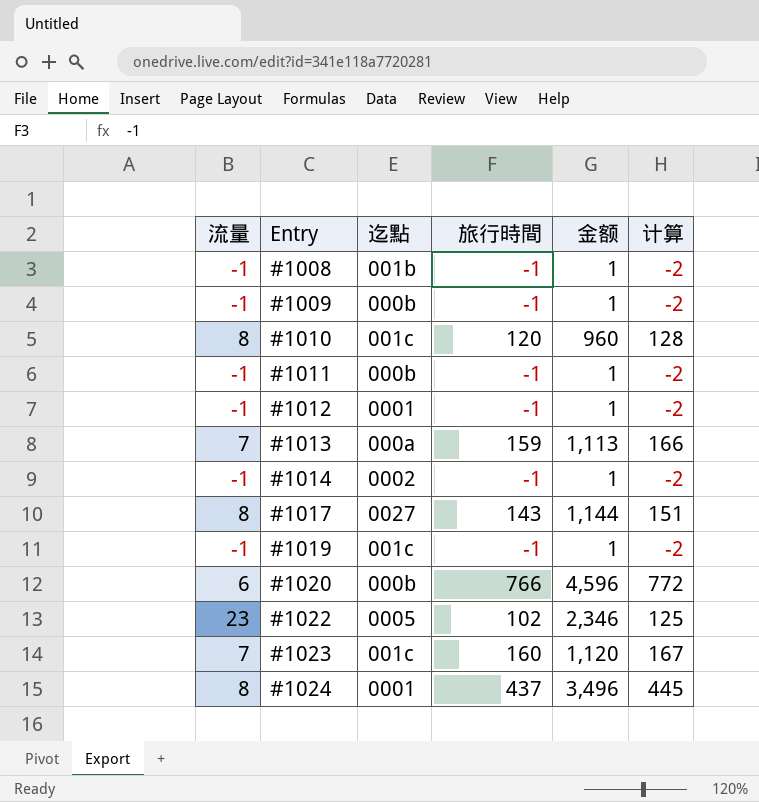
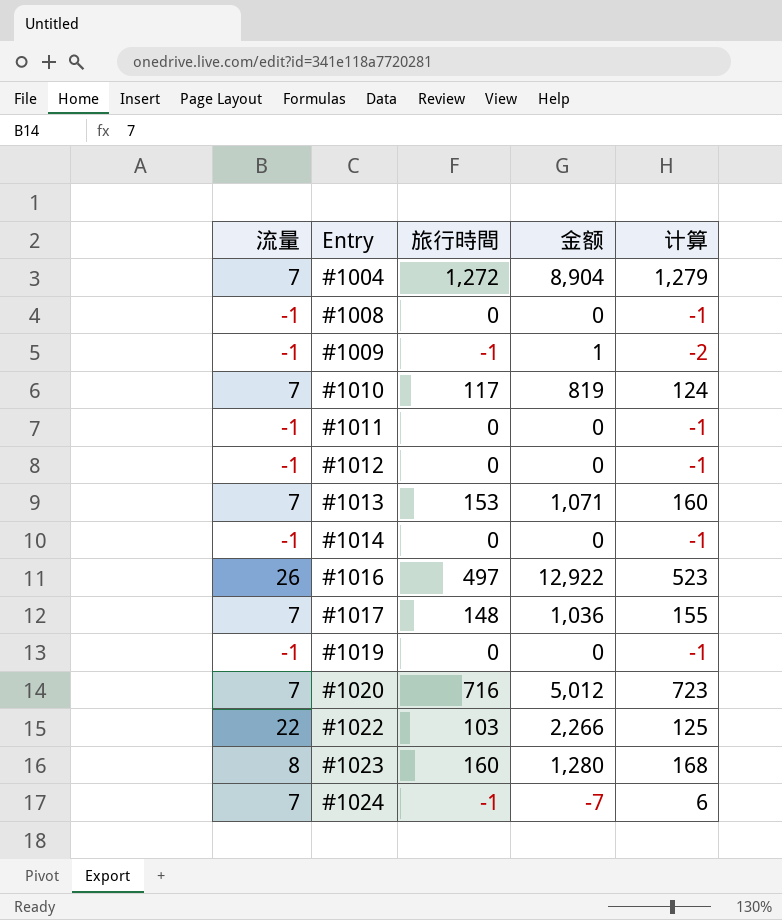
column 迄點 | position: 3 -> none
row #1004: none -> 7 | 1,272 | 8,904 | 1,279
#1008 | 旅行時間: -1 -> 0
#1008 | 金额: 1 -> 0
#1008 | 计算: -2 -> -1
#1010 | 流量: 8 -> 7
#1010 | 旅行時間: 120 -> 117
#1010 | 金额: 960 -> 819
#1010 | 计算: 128 -> 124
#1011 | 旅行時間: -1 -> 0
#1011 | 金额: 1 -> 0
#1011 | 计算: -2 -> -1
#1012 | 旅行時間: -1 -> 0
#1012 | 金额: 1 -> 0
#1012 | 计算: -2 -> -1
#1013 | 旅行時間: 159 -> 153
#1013 | 金额: 1,113 -> 1,071
#1013 | 计算: 166 -> 160
#1014 | 旅行時間: -1 -> 0
#1014 | 金额: 1 -> 0
#1014 | 计算: -2 -> -1
row #1016: none -> 26 | 497 | 12,922 | 523
#1017 | 流量: 8 -> 7
#1017 | 旅行時間: 143 -> 148
#1017 | 金额: 1,144 -> 1,036
#1017 | 计算: 151 -> 155
#1019 | 旅行時間: -1 -> 0
#1019 | 金额: 1 -> 0
#1019 | 计算: -2 -> -1
#1020 | 流量: 6 -> 7
#1020 | 旅行時間: 766 -> 716
#1020 | 金额: 4,596 -> 5,012
#1020 | 计算: 772 -> 723
#1022 | 流量: 23 -> 22
#1022 | 旅行時間: 102 -> 103
#1022 | 金额: 2,346 -> 2,266
#1023 | 流量: 7 -> 8
#1023 | 金额: 1,120 -> 1,280
#1023 | 计算: 167 -> 168
#1024 | 流量: 8 -> 7
#1024 | 旅行時間: 437 -> -1
#1024 | 金额: 3,496 -> -7
#1024 | 计算: 445 -> 6

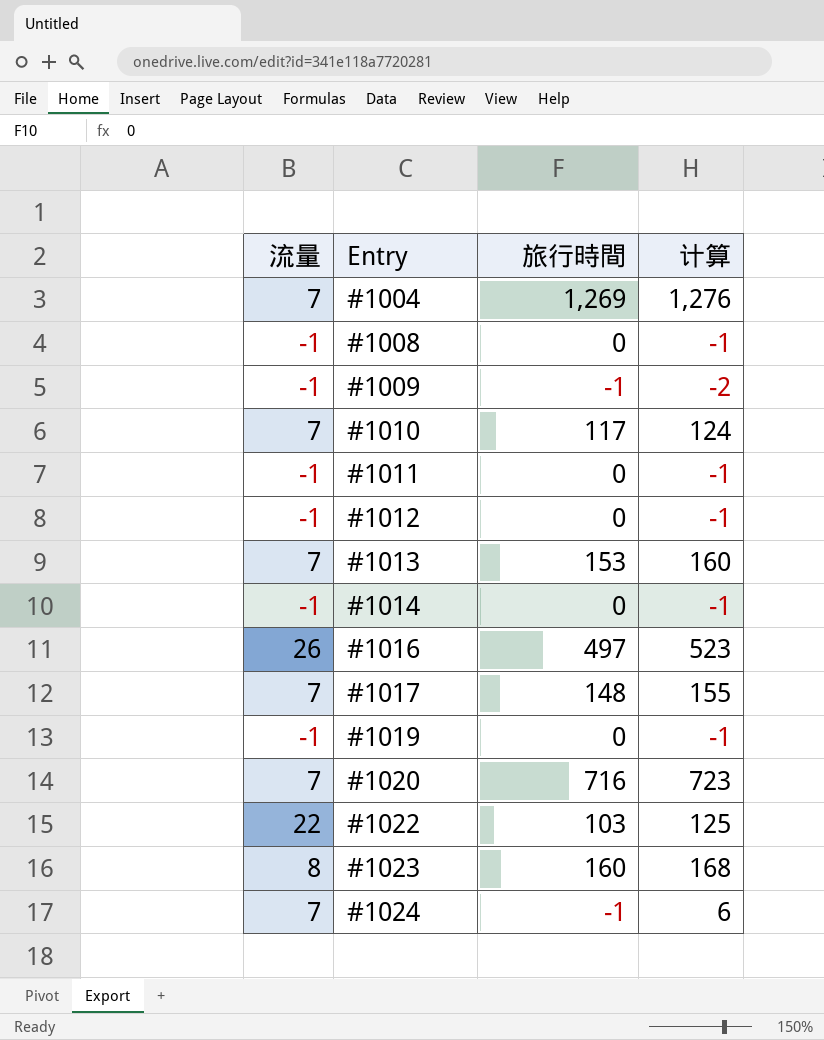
column 金额 | formula: [流量] * [旅行時間] -> none
#1004 | 旅行時間: 1,272 -> 1,269
#1004 | 计算: 1,279 -> 1,276

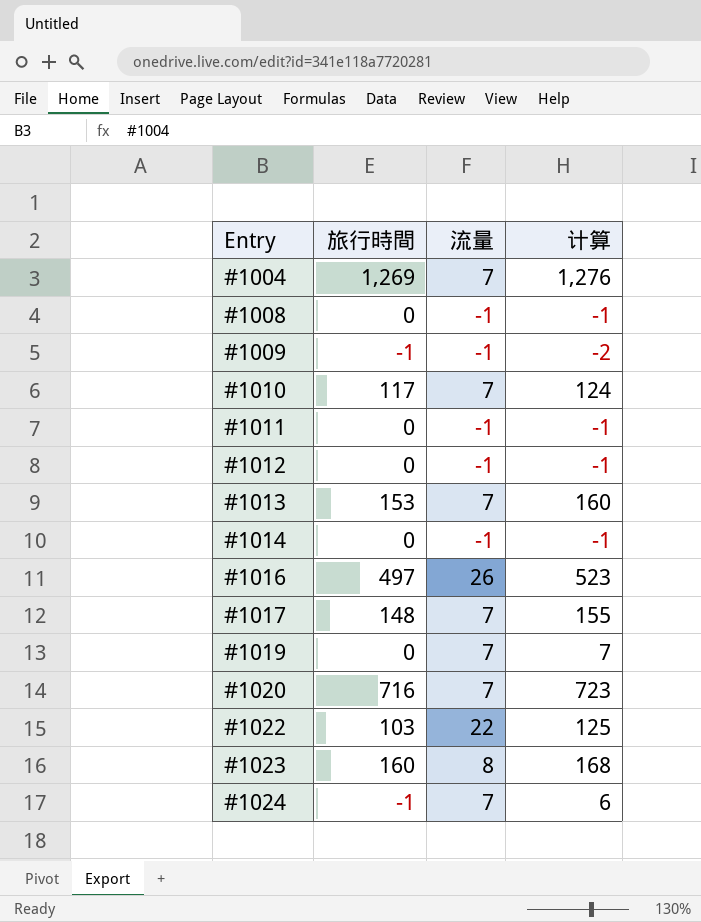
column 流量 | position: 1 -> 3
#1019 | 流量: -1 -> 7
#1019 | 计算: -1 -> 7

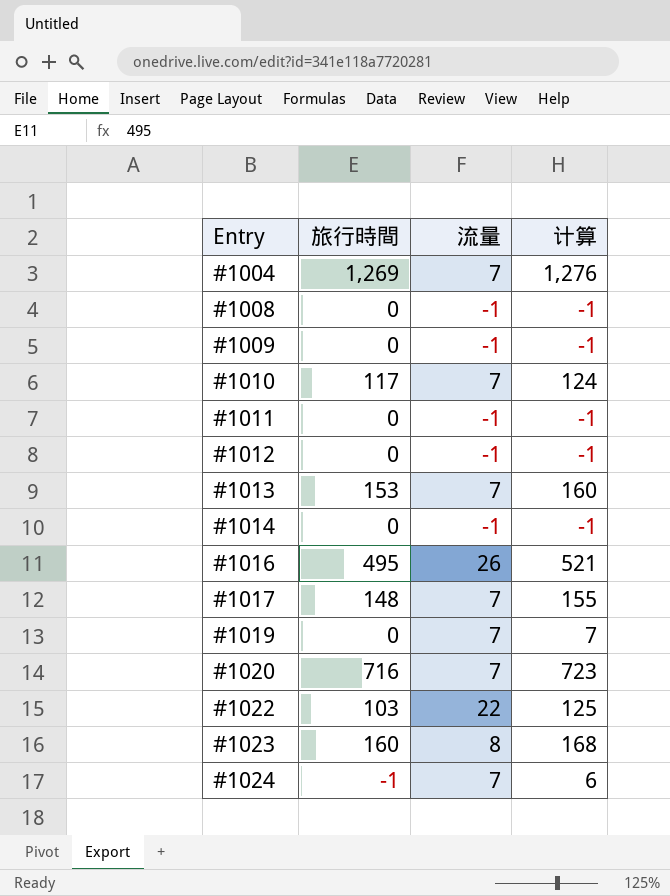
#1009 | 旅行時間: -1 -> 0
#1009 | 计算: -2 -> -1
#1016 | 旅行時間: 497 -> 495
#1016 | 计算: 523 -> 521

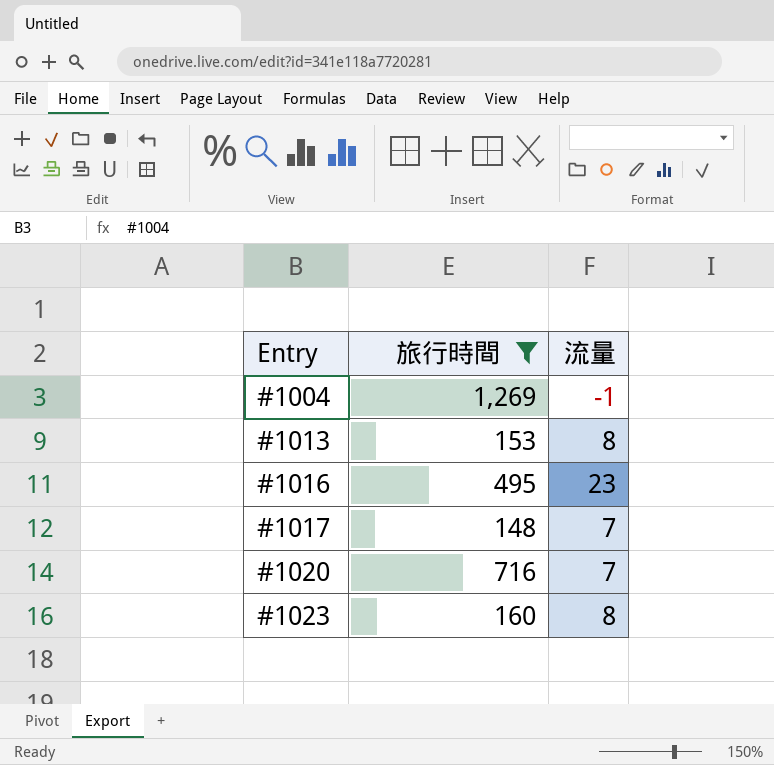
filter: none -> 旅行時間 >= 148
column 计算 | formula: [旅行時間] + [流量] -> none
#1004 | 流量: 7 -> -1
#1013 | 流量: 7 -> 8
#1016 | 流量: 26 -> 23

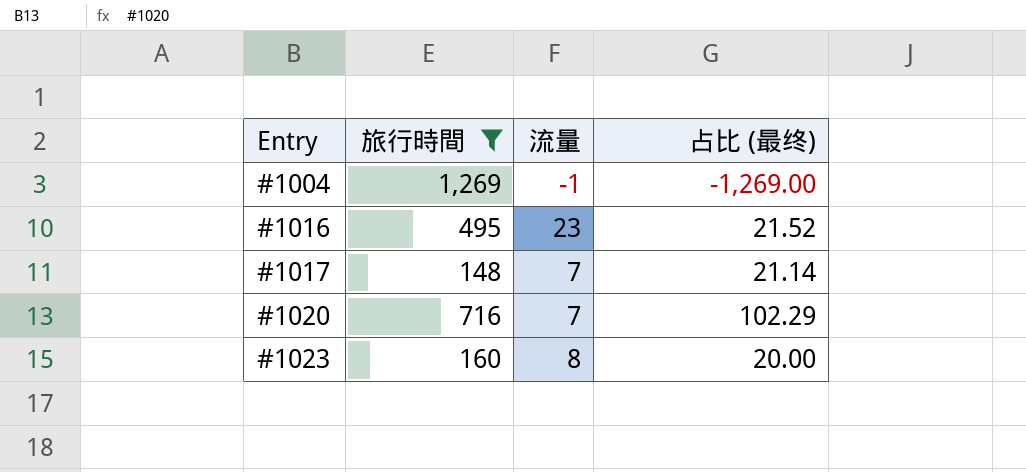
column 占比 (最终) | formula: none -> [旅行時間] / [流量]
row #1013: 153 | 8 -> none

